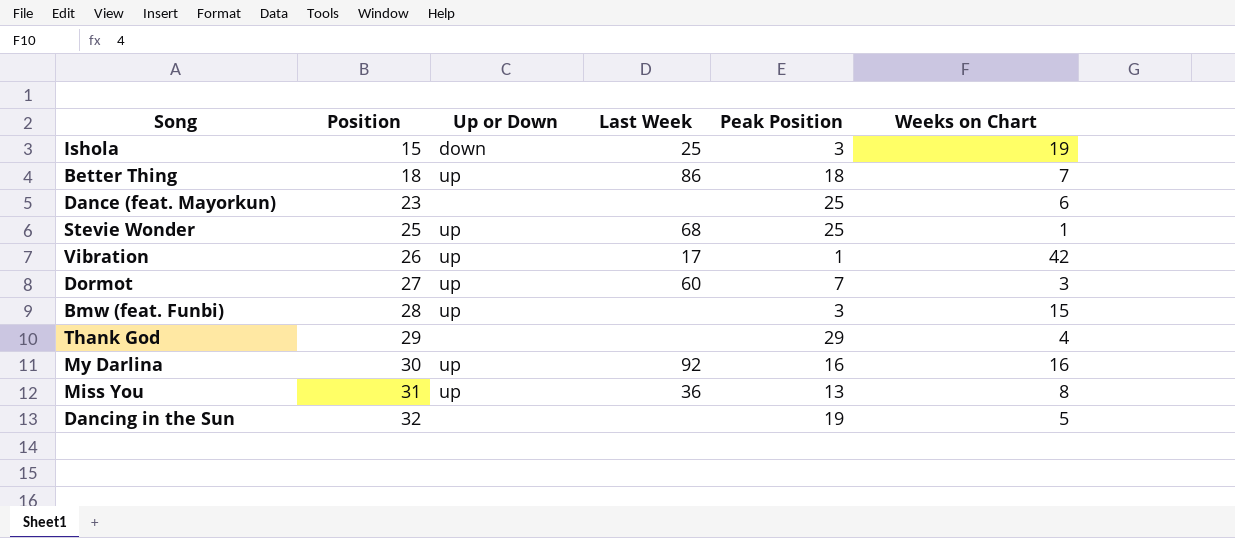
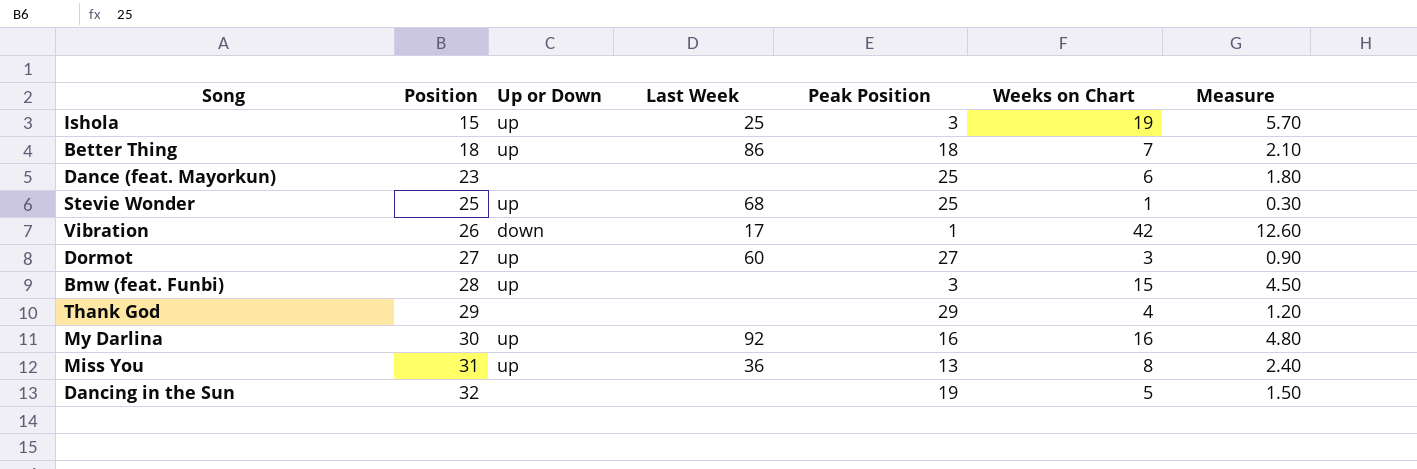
column Measure | formula: none -> [Weeks on Chart] * 0.3
Ishola | Up or Down: down -> up
Vibration | Up or Down: up -> down
Dormot | Peak Position: 7 -> 27

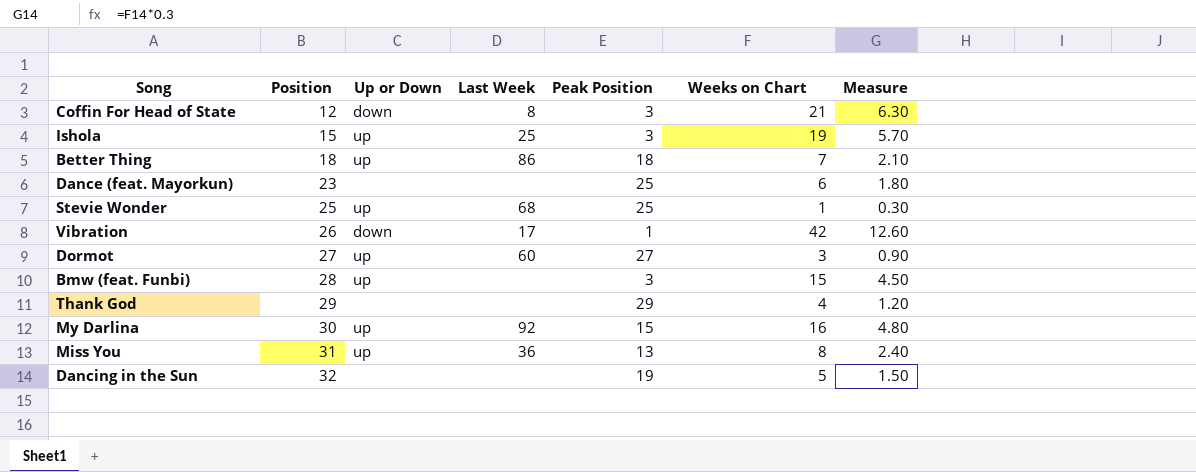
row Coffin For Head of State: none -> 12 | down | 8 | 3 | 21 | 6.30
My Darlina | Peak Position: 16 -> 15

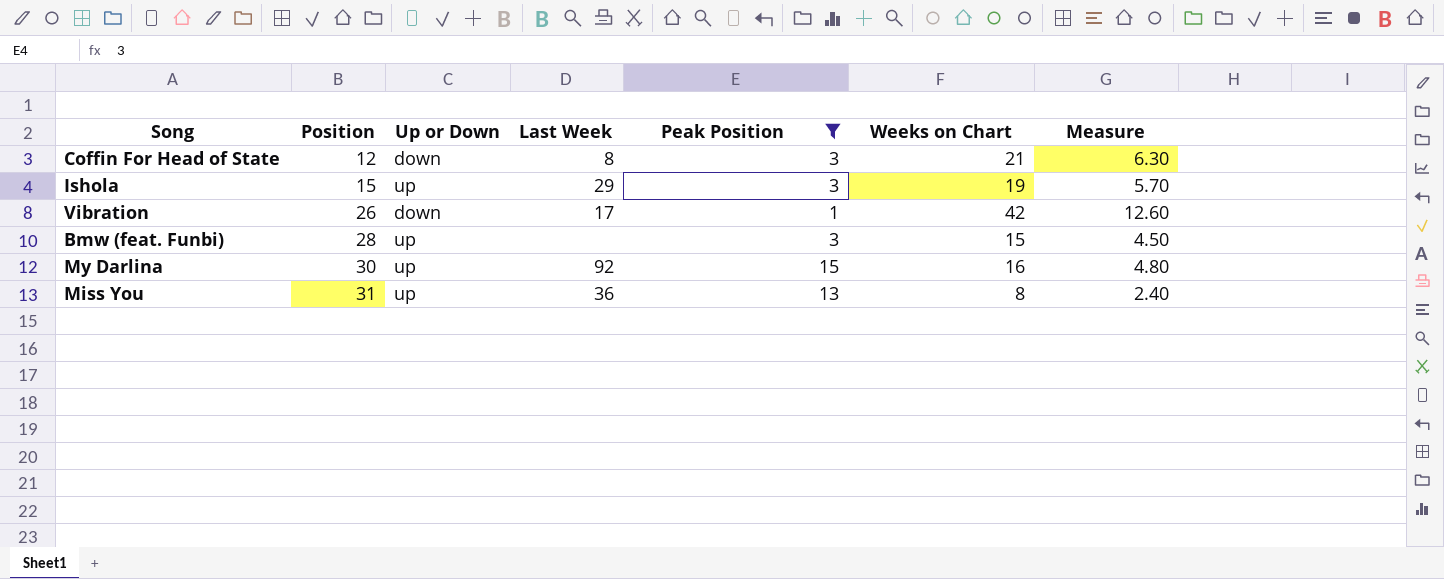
filter: none -> Peak Position <= 15
Ishola | Last Week: 25 -> 29

